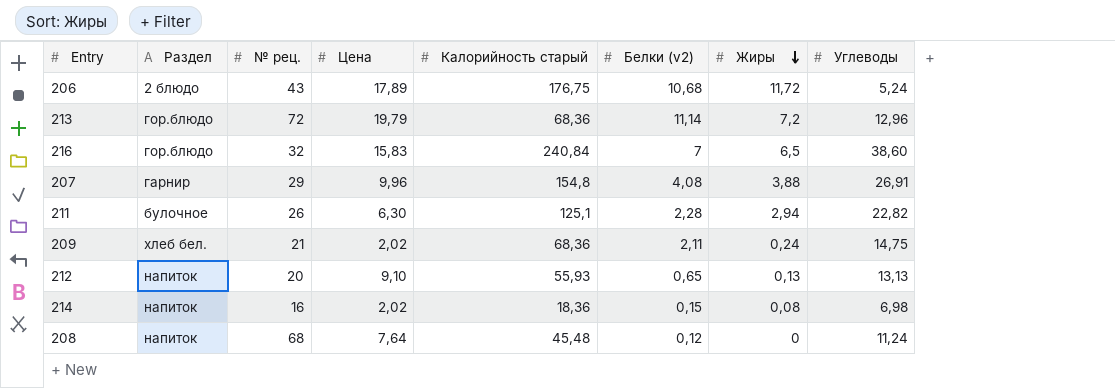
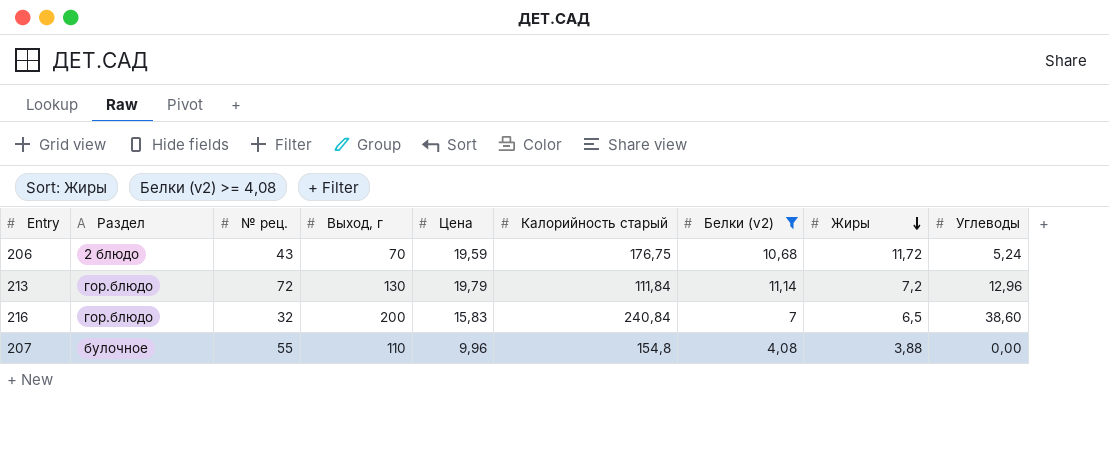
filter: none -> Белки (v2) >= 4,08
column Выход, г | position: none -> 4
206 | Цена: 17,89 -> 19,59
213 | Калорийность старый: 68,36 -> 111,84
207 | Раздел: гарнир -> булочное
207 | № рец.: 29 -> 55
207 | Углеводы: 26,91 -> 0,00

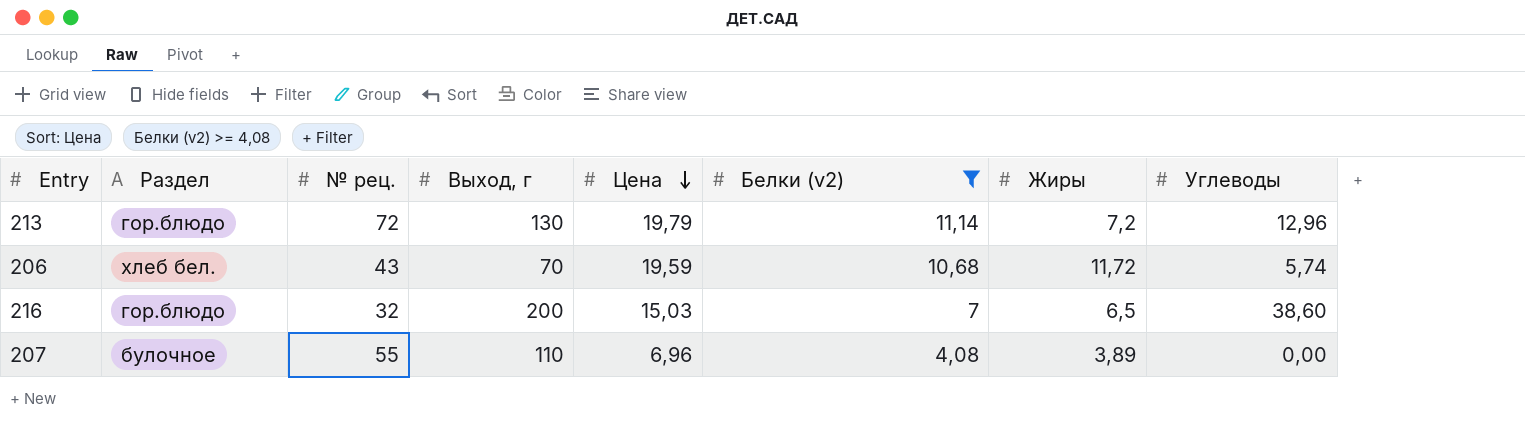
row order: Жиры descending -> Цена descending
column Калорийность старый | position: 6 -> none
206 | Раздел: 2 блюдо -> хлеб бел.
206 | Углеводы: 5,24 -> 5,74
216 | Цена: 15,83 -> 15,03
207 | Цена: 9,96 -> 6,96
207 | Жиры: 3,88 -> 3,89

